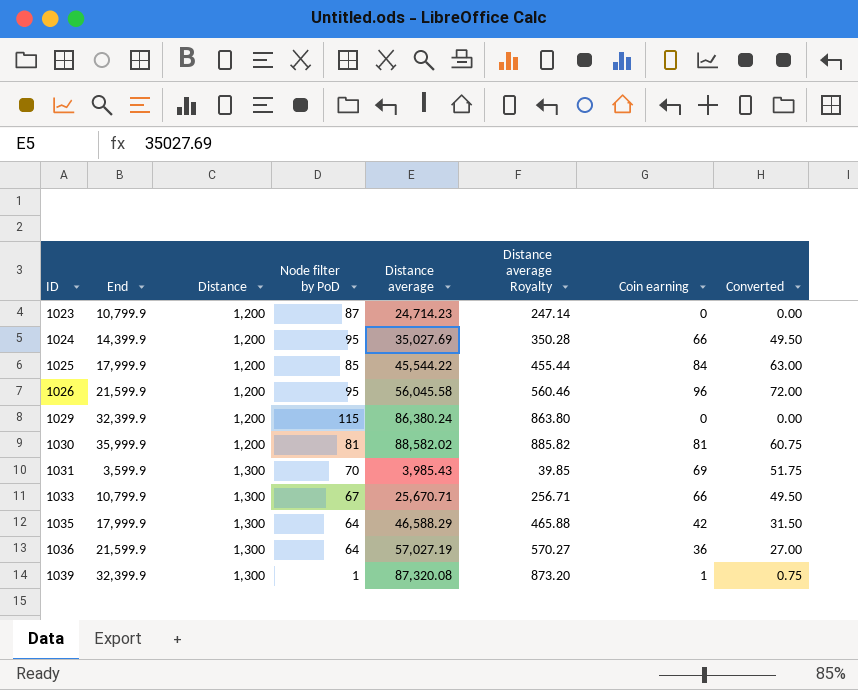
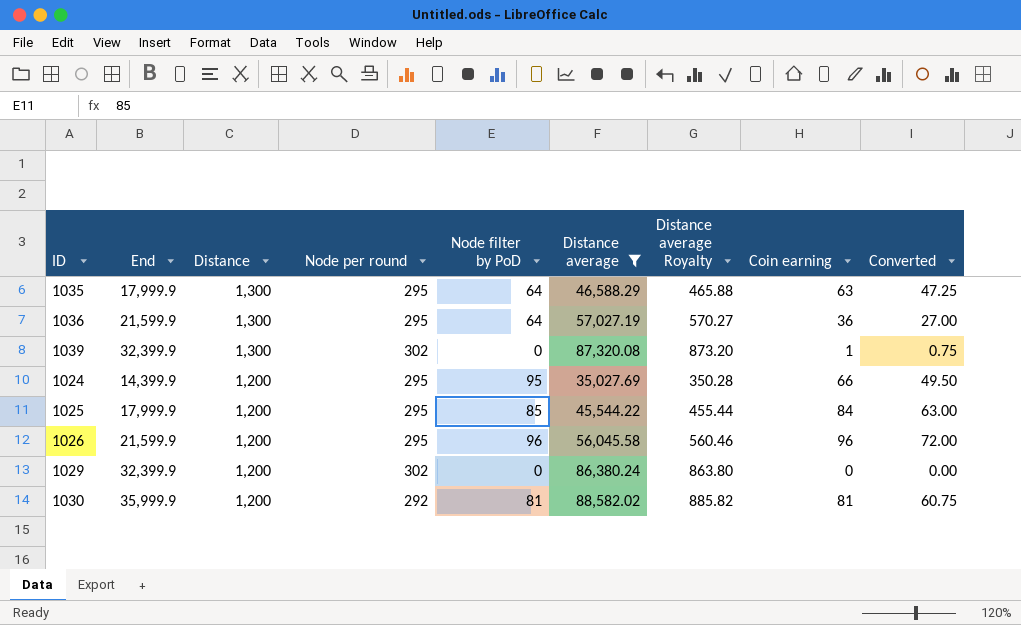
filter: none -> Distance average >= 35,027.69
row order: ID ascending -> Distance descending
column Node per round | position: none -> 4
1035 | Coin earning: 42 -> 63
1035 | Converted: 31.50 -> 47.25
1039 | Node filter by PoD: 1 -> 0
1026 | Node filter by PoD: 95 -> 96
1029 | Node filter by PoD: 115 -> 0

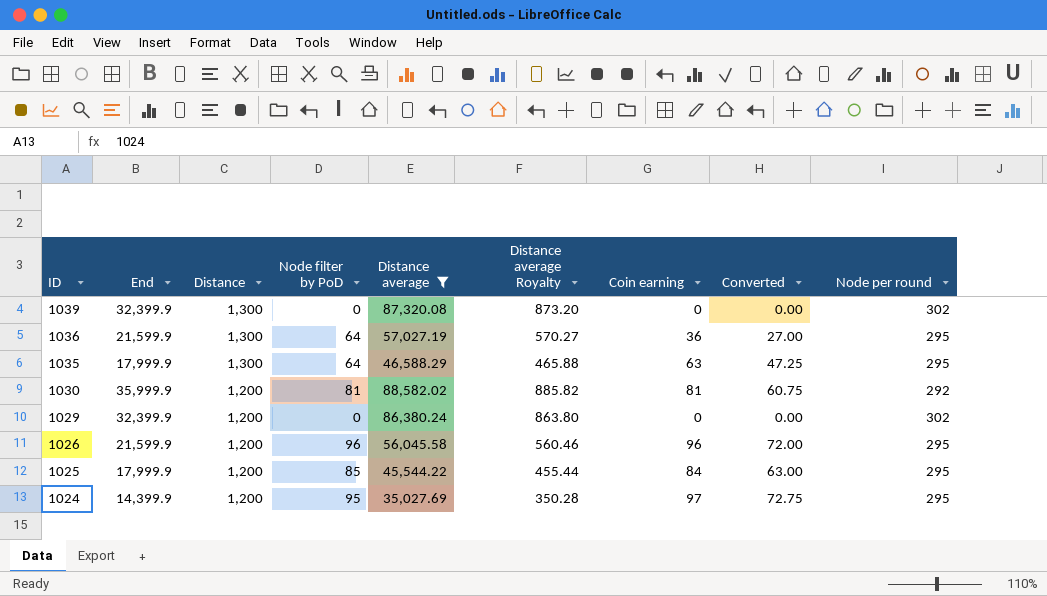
row order: Distance descending -> ID descending
column Node per round | position: 4 -> 9
1039 | Coin earning: 1 -> 0
1039 | Converted: 0.75 -> 0.00
1024 | Coin earning: 66 -> 97
1024 | Converted: 49.50 -> 72.75

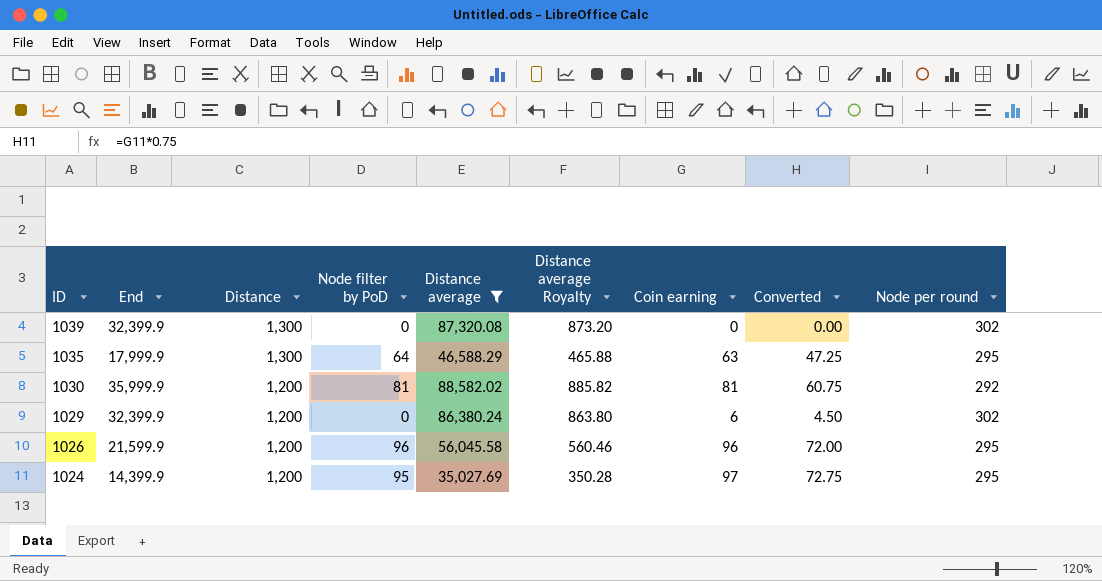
row 1036: 21,599.9 | 1,300 | 64 | 57,027.19 | 570.27 | 36 | 27.00 | 295 -> none
row 1025: 17,999.9 | 1,200 | 85 | 45,544.22 | 455.44 | 84 | 63.00 | 295 -> none
1029 | Coin earning: 0 -> 6
1029 | Converted: 0.00 -> 4.50

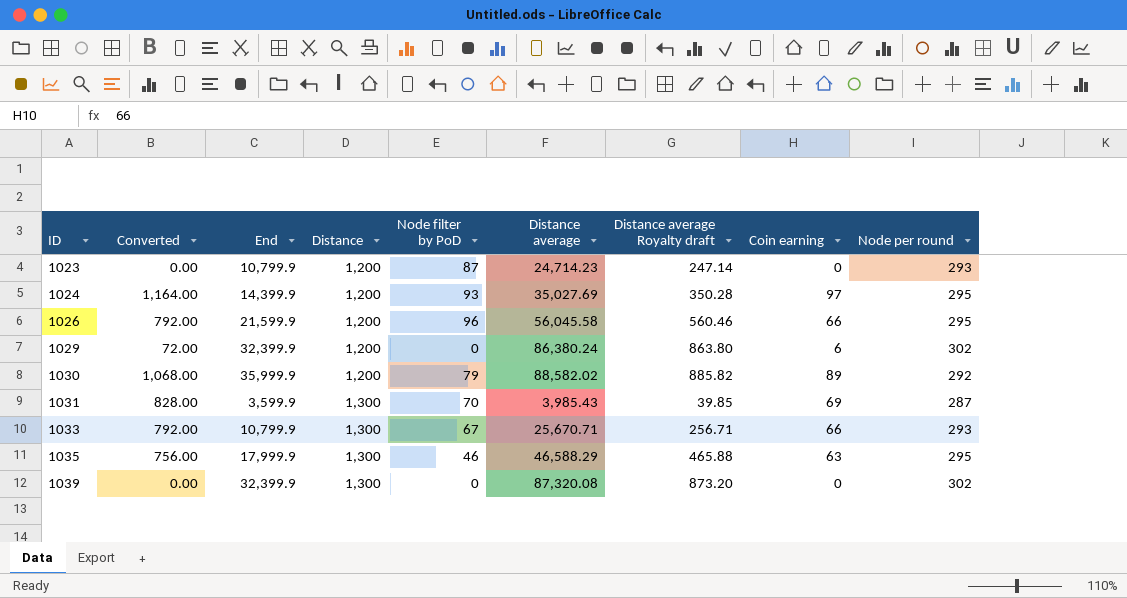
filter: Distance average >= 35,027.69 -> none
row order: ID descending -> ID ascending
column Converted | formula: [Coin earning] * 0.75 -> [Coin earning] * 12
column Converted | position: 8 -> 2
column name: Distance average Royalty -> Distance average Royalty draft
1024 | Node filter by PoD: 95 -> 93
1026 | Coin earning: 96 -> 66
1030 | Node filter by PoD: 81 -> 79
1030 | Coin earning: 81 -> 89
1035 | Node filter by PoD: 64 -> 46

